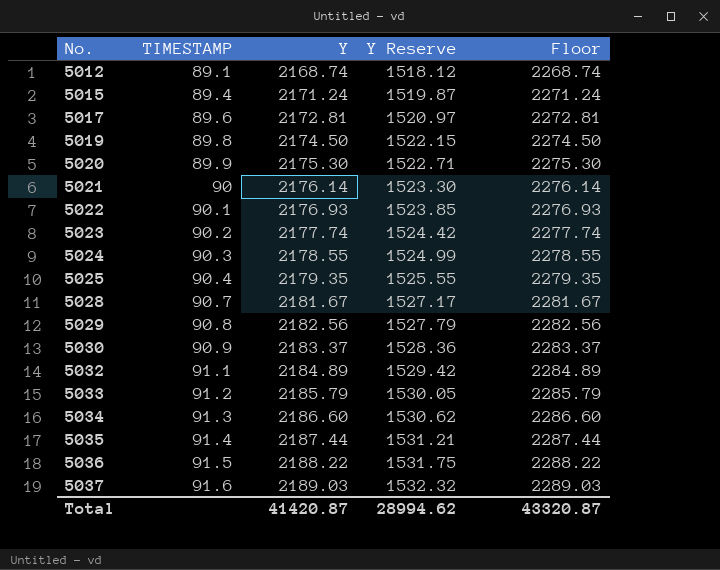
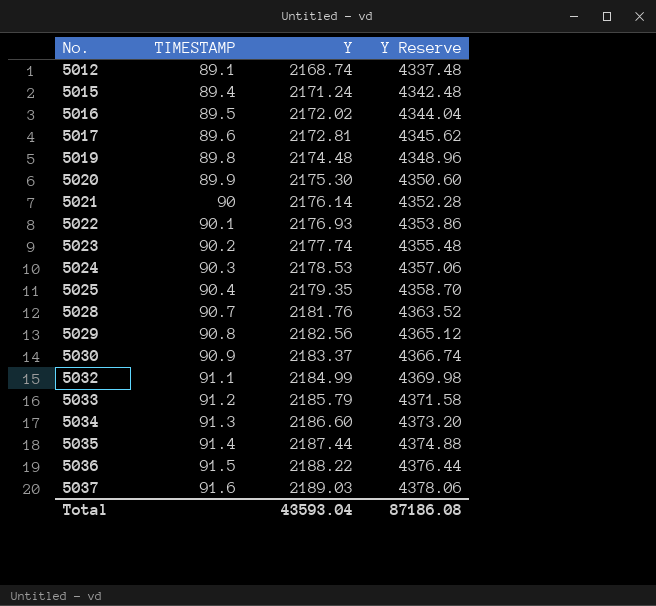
column Floor | formula: [Y] + 100 -> none
column Y Reserve | formula: [Y] * 0.7 -> [Y] * 2
row 5016: none -> 89.5 | 2172.02 | 4344.04
5019 | Y: 2174.50 -> 2174.48
5024 | Y: 2178.55 -> 2178.53
5028 | Y: 2181.67 -> 2181.76
5032 | Y: 2184.89 -> 2184.99
Total | Y: 41420.87 -> 43593.04
Total | Y Reserve: 28994.62 -> 87186.08

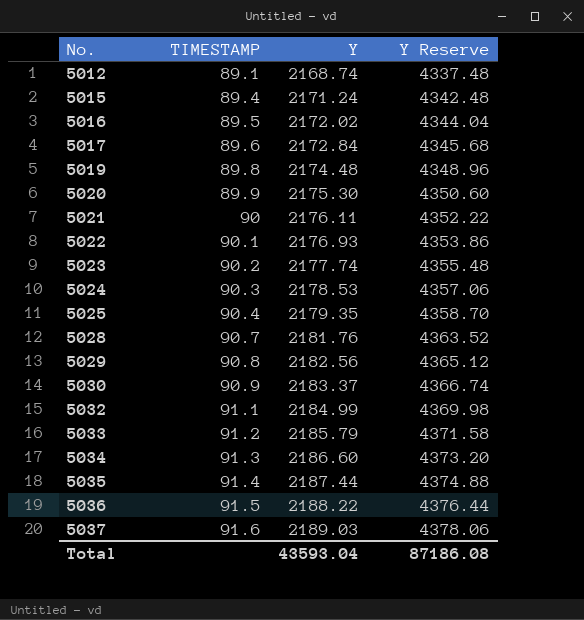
5017 | Y: 2172.81 -> 2172.84
5017 | Y Reserve: 4345.62 -> 4345.68
5021 | Y: 2176.14 -> 2176.11
5021 | Y Reserve: 4352.28 -> 4352.22

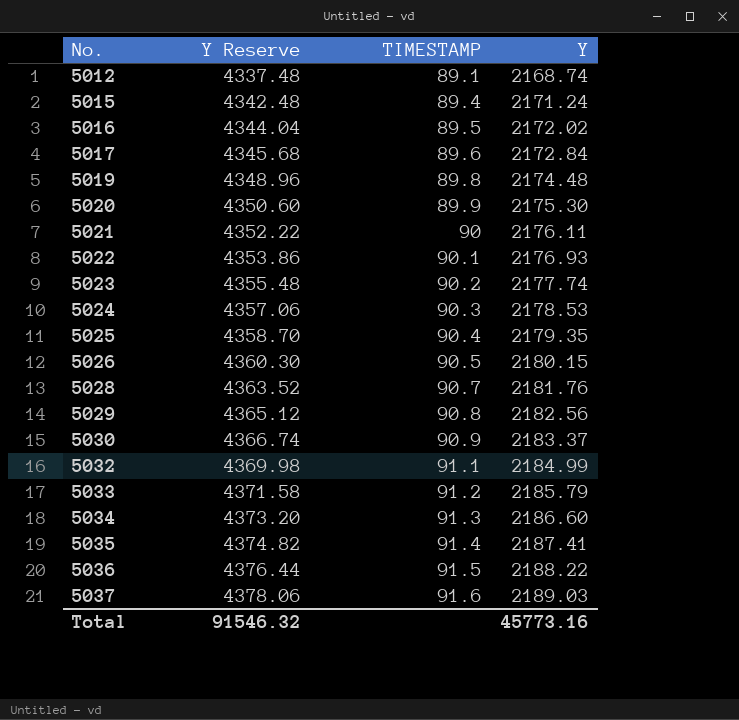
column Y Reserve | position: 4 -> 2
row 5026: none -> 4360.30 | 90.5 | 2180.15
5035 | Y Reserve: 4374.88 -> 4374.82
5035 | Y: 2187.44 -> 2187.41
Total | Y Reserve: 87186.08 -> 91546.32
Total | Y: 43593.04 -> 45773.16

